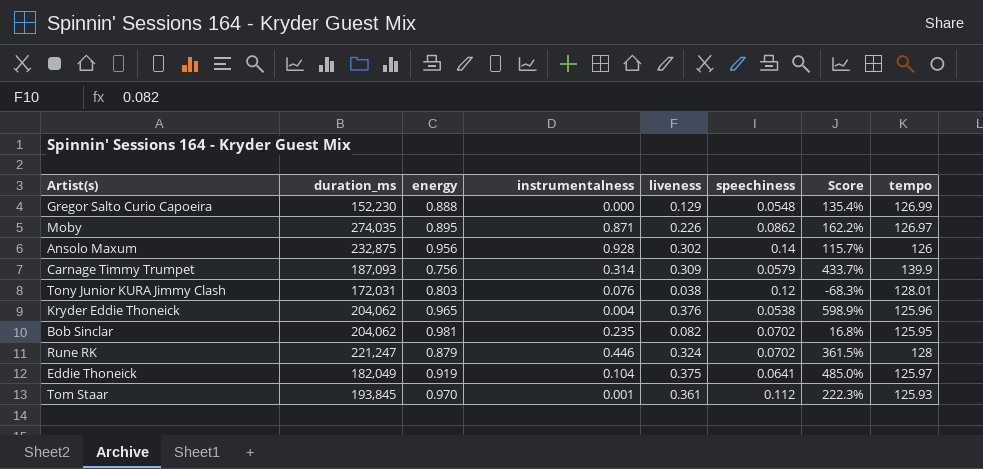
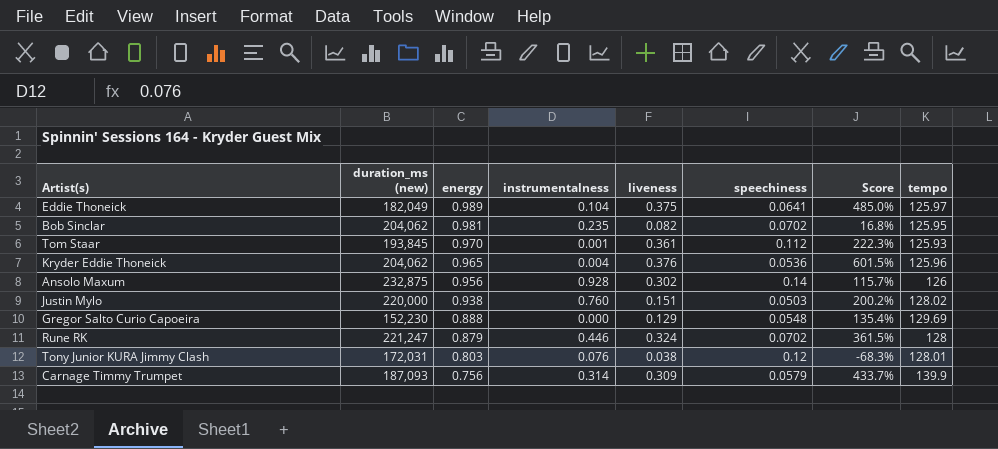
row order: none -> energy descending
column name: duration_ms -> duration_ms (new)
row Moby: 274,035 | 0.895 | 0.871 | 0.226 | 0.0862 | 162.2% | 126.97 -> none
Eddie Thoneick | energy: 0.919 -> 0.989
Kryder Eddie Thoneick | speechiness: 0.0538 -> 0.0536
Kryder Eddie Thoneick | Score: 598.9% -> 601.5%
row Justin Mylo: none -> 220,000 | 0.938 | 0.760 | 0.151 | 0.0503 | 200.2% | 128.02
Gregor Salto Curio Capoeira | tempo: 126.99 -> 129.69

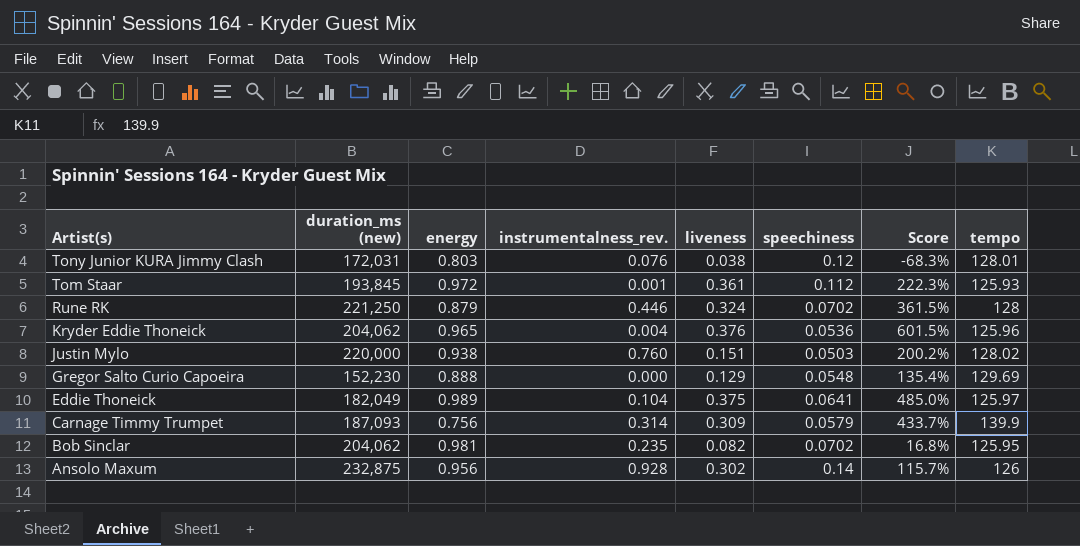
row order: energy descending -> Artist(s) descending
column name: instrumentalness -> instrumentalness_rev.
Tom Staar | energy: 0.970 -> 0.972
Rune RK | duration_ms (new): 221,247 -> 221,250

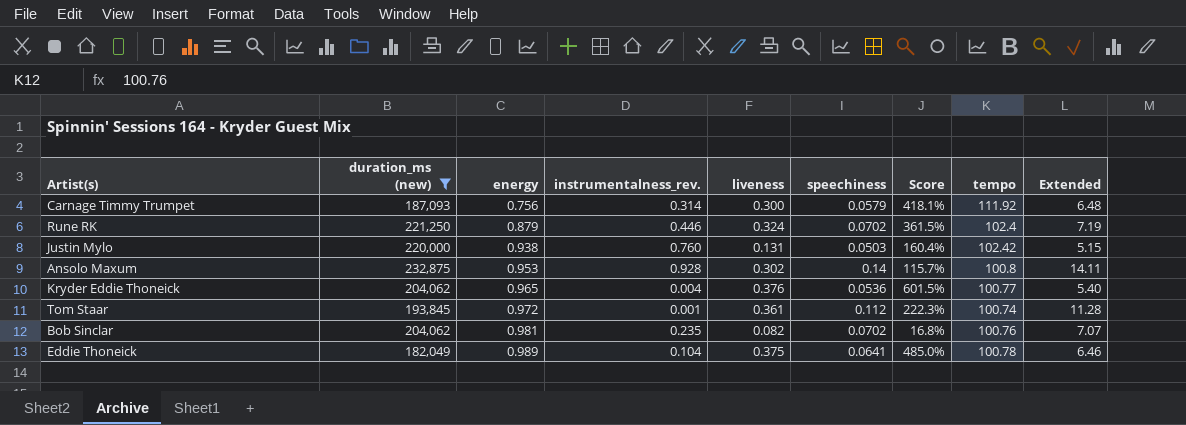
filter: none -> duration_ms (new) >= 182,049
row order: Artist(s) descending -> energy ascending
column Extended | formula: none -> [speechiness] * [tempo]
Carnage Timmy Trumpet | liveness: 0.309 -> 0.300
Carnage Timmy Trumpet | Score: 433.7% -> 418.1%
Carnage Timmy Trumpet | tempo: 139.9 -> 111.92
Rune RK | tempo: 128 -> 102.4
Justin Mylo | liveness: 0.151 -> 0.131
Justin Mylo | Score: 200.2% -> 160.4%
Justin Mylo | tempo: 128.02 -> 102.42
Ansolo Maxum | energy: 0.956 -> 0.953
Ansolo Maxum | tempo: 126 -> 100.8
Kryder Eddie Thoneick | tempo: 125.96 -> 100.77
Tom Staar | tempo: 125.93 -> 100.74
Bob Sinclar | tempo: 125.95 -> 100.76
Eddie Thoneick | tempo: 125.97 -> 100.78

